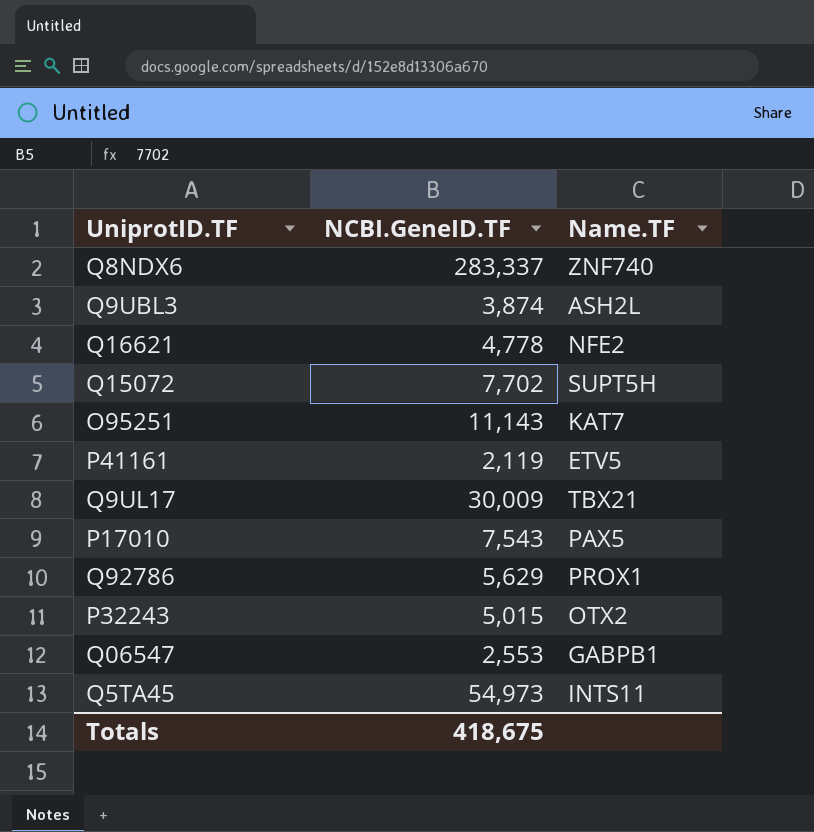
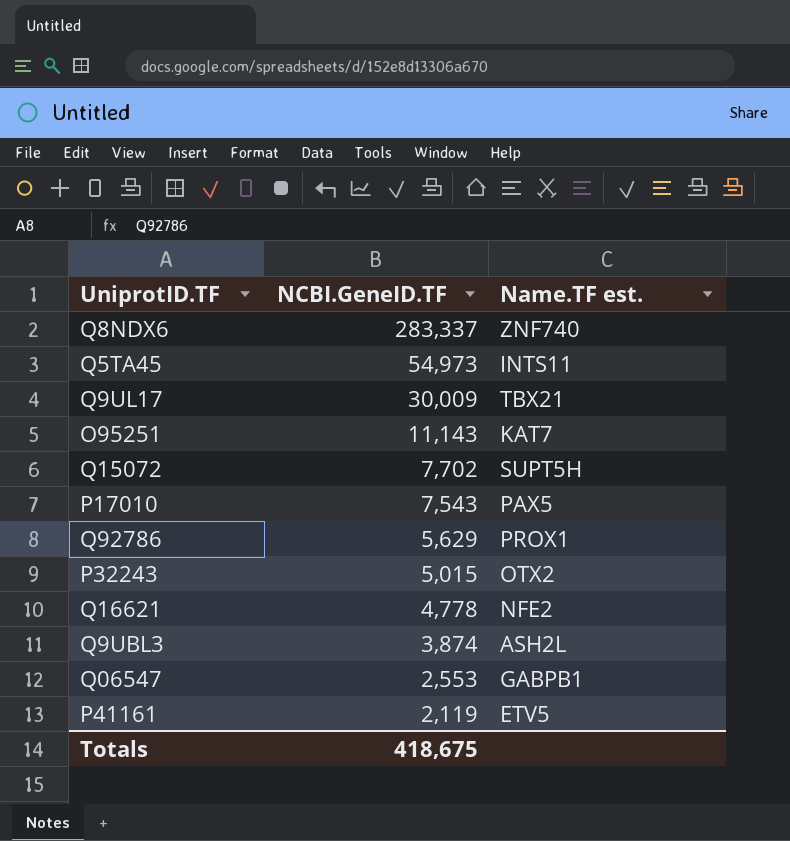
row order: none -> NCBI.GeneID.TF descending
column name: Name.TF -> Name.TF est.

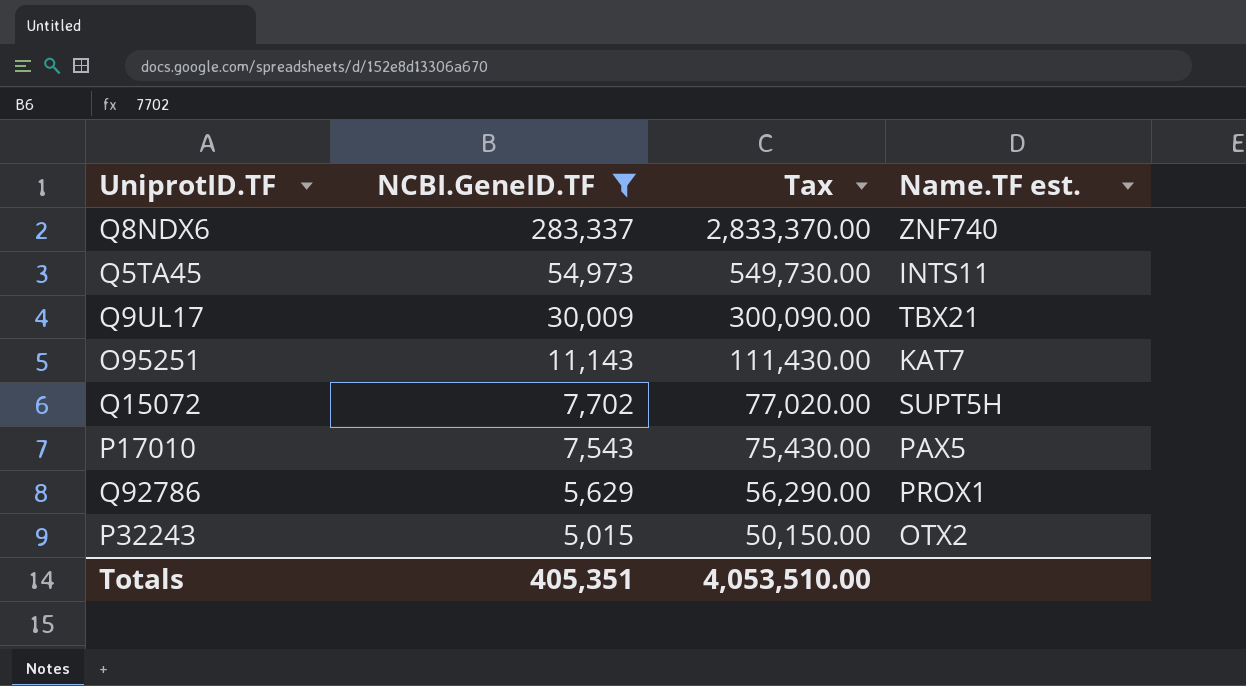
filter: none -> NCBI.GeneID.TF >= 5,015
column Tax | formula: none -> [NCBI.GeneID.TF] * 10
Totals | NCBI.GeneID.TF: 418,675 -> 405,351

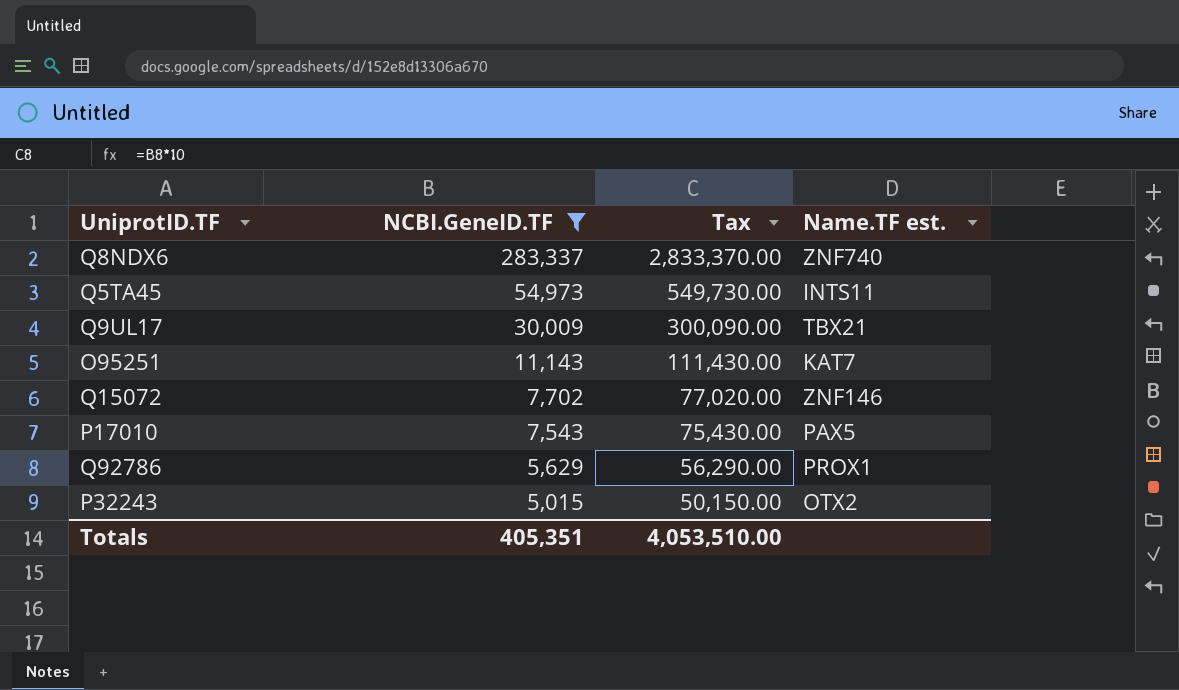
Q15072 | Name.TF est.: SUPT5H -> ZNF146

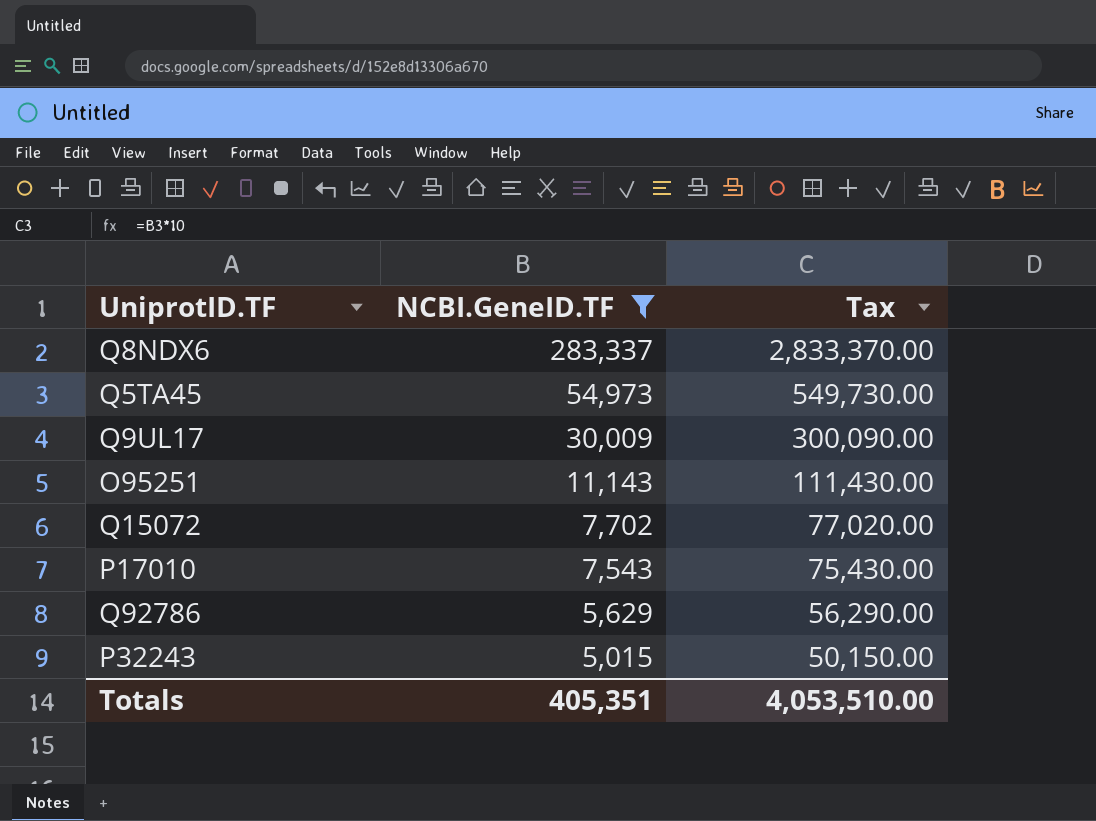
column Name.TF est. | position: 4 -> none

